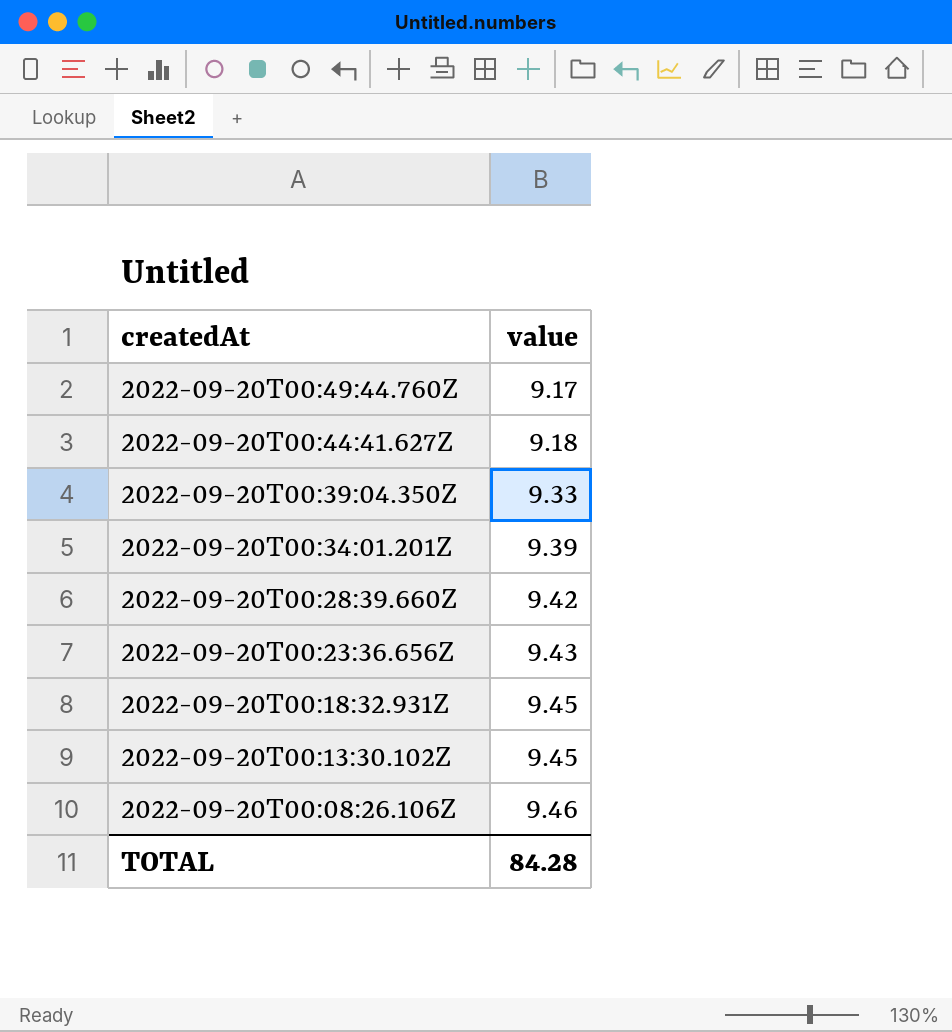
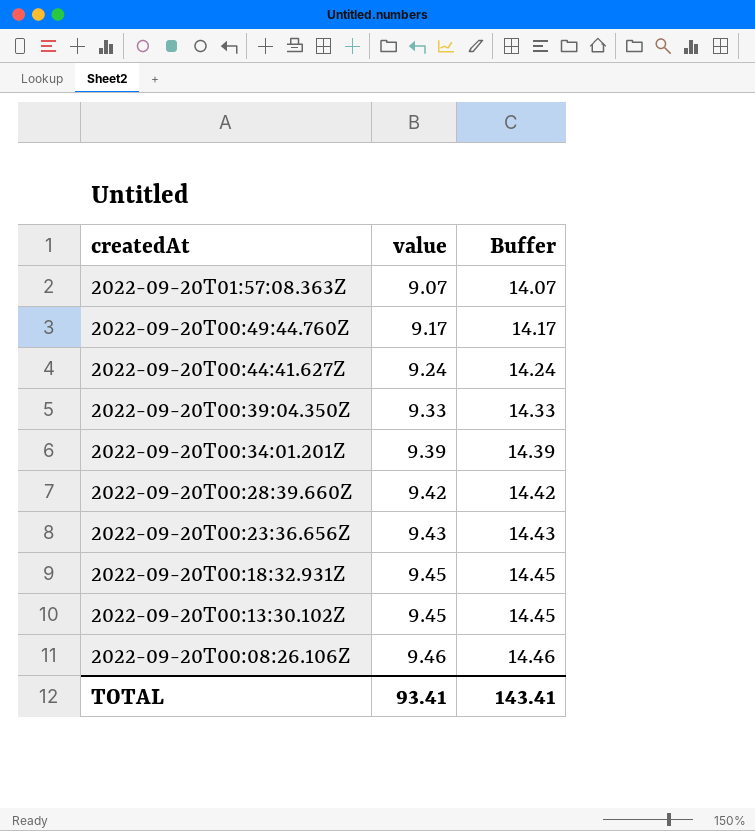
column Buffer | formula: none -> [value] + 5
row 2022-09-20T01:57:08.363Z: none -> 9.07 | 14.07
2022-09-20T00:44:41.627Z | value: 9.18 -> 9.24
TOTAL | value: 84.28 -> 93.41

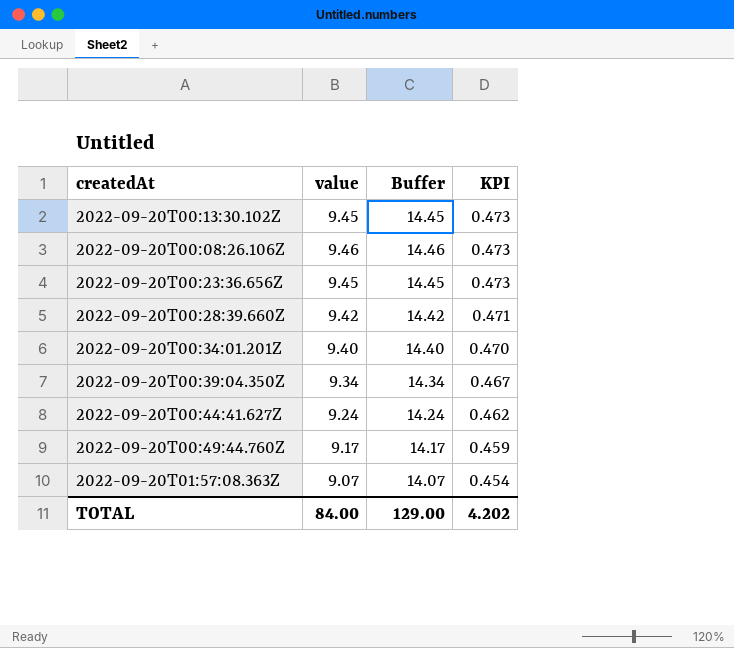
row order: createdAt descending -> KPI descending
column KPI | formula: none -> [value] * 0.05
row 2022-09-20T00:18:32.931Z: 9.45 | 14.45 -> none
2022-09-20T00:23:36.656Z | value: 9.43 -> 9.45
2022-09-20T00:23:36.656Z | Buffer: 14.43 -> 14.45
2022-09-20T00:34:01.201Z | value: 9.39 -> 9.40
2022-09-20T00:34:01.201Z | Buffer: 14.39 -> 14.40
2022-09-20T00:39:04.350Z | value: 9.33 -> 9.34
2022-09-20T00:39:04.350Z | Buffer: 14.33 -> 14.34
TOTAL | value: 93.41 -> 84.00
TOTAL | Buffer: 143.41 -> 129.00

